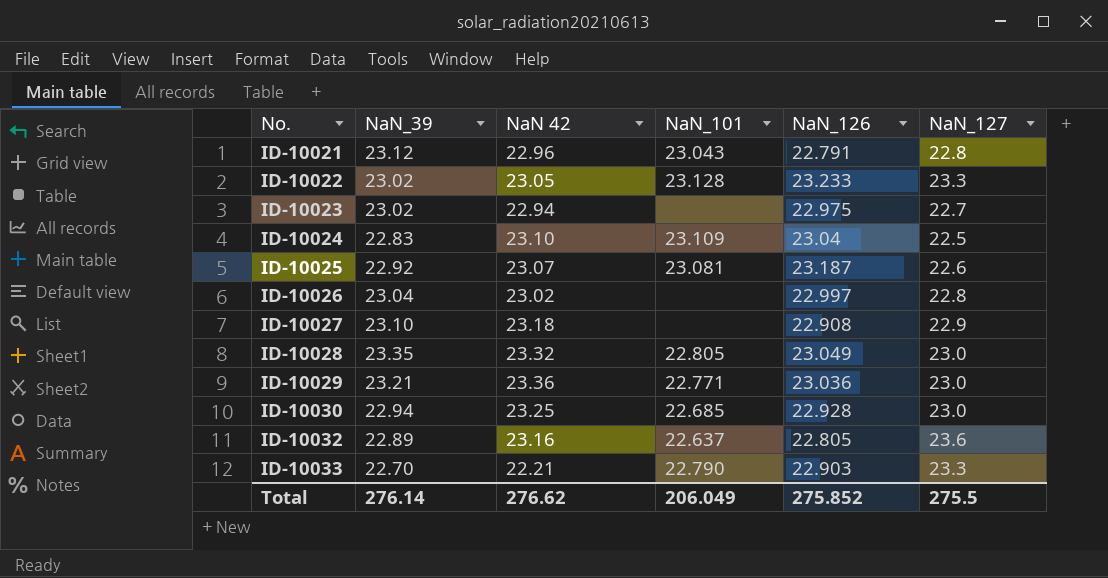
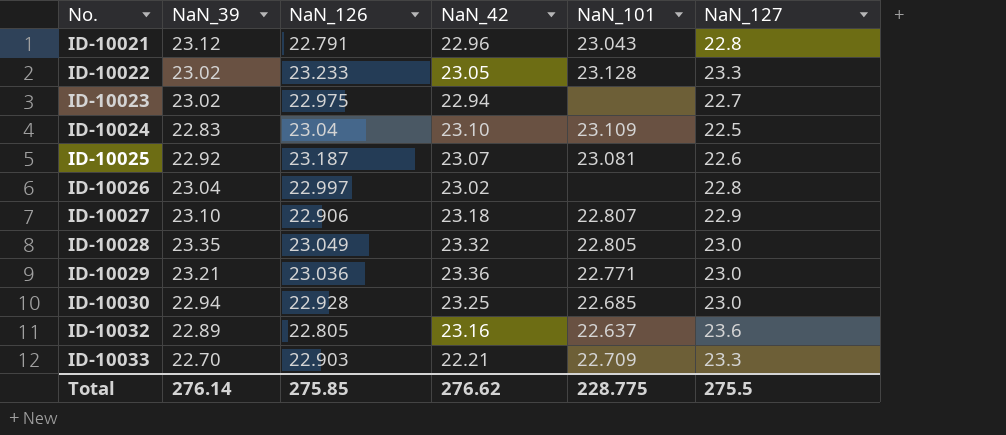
column NaN_126 | position: 5 -> 3
column name: NaN 42 -> NaN_42
ID-10027 | NaN_126: 22.908 -> 22.906
ID-10027 | NaN_101: none -> 22.807
ID-10033 | NaN_101: 22.790 -> 22.709
Total | NaN_126: 275.852 -> 275.85
Total | NaN_101: 206.049 -> 228.775

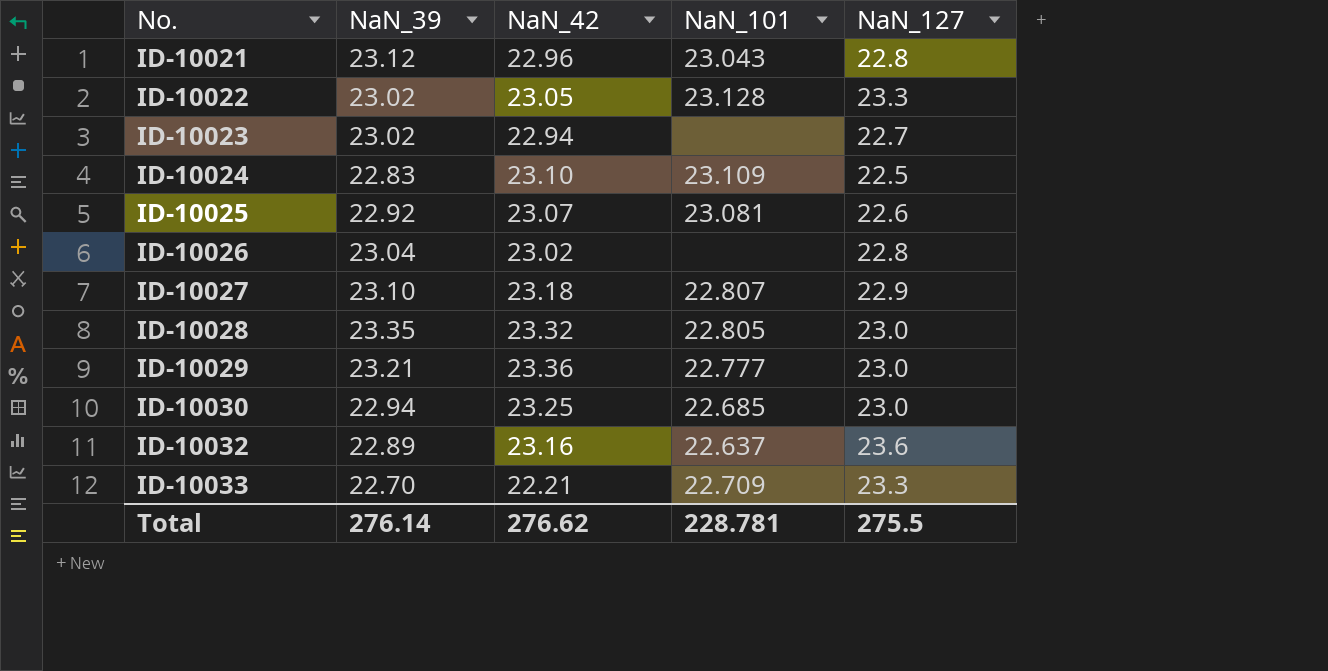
column NaN_126 | position: 3 -> none
ID-10029 | NaN_101: 22.771 -> 22.777
Total | NaN_101: 228.775 -> 228.781

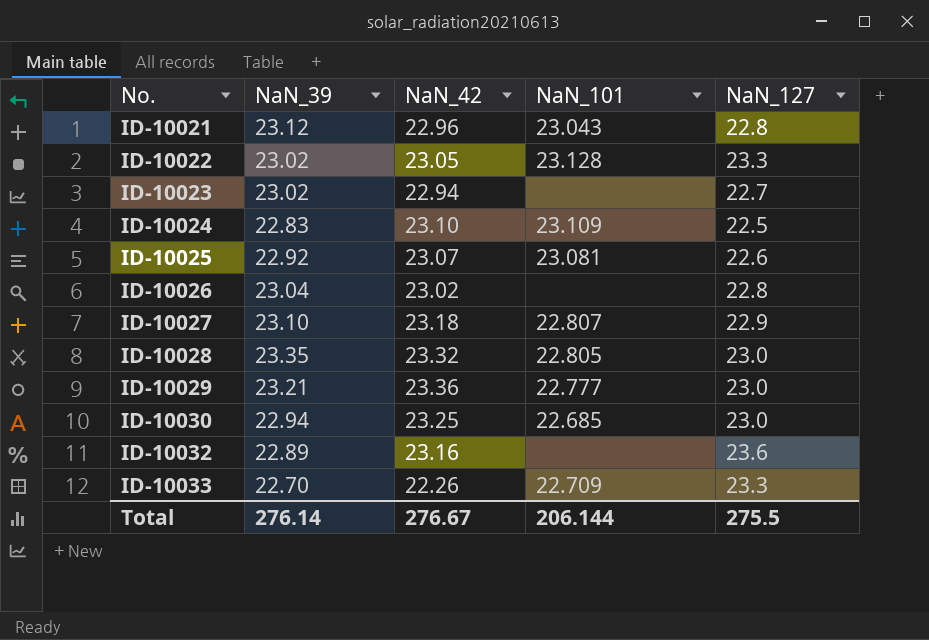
ID-10032 | NaN_101: 22.637 -> none
ID-10033 | NaN_42: 22.21 -> 22.26
Total | NaN_42: 276.62 -> 276.67
Total | NaN_101: 228.781 -> 206.144

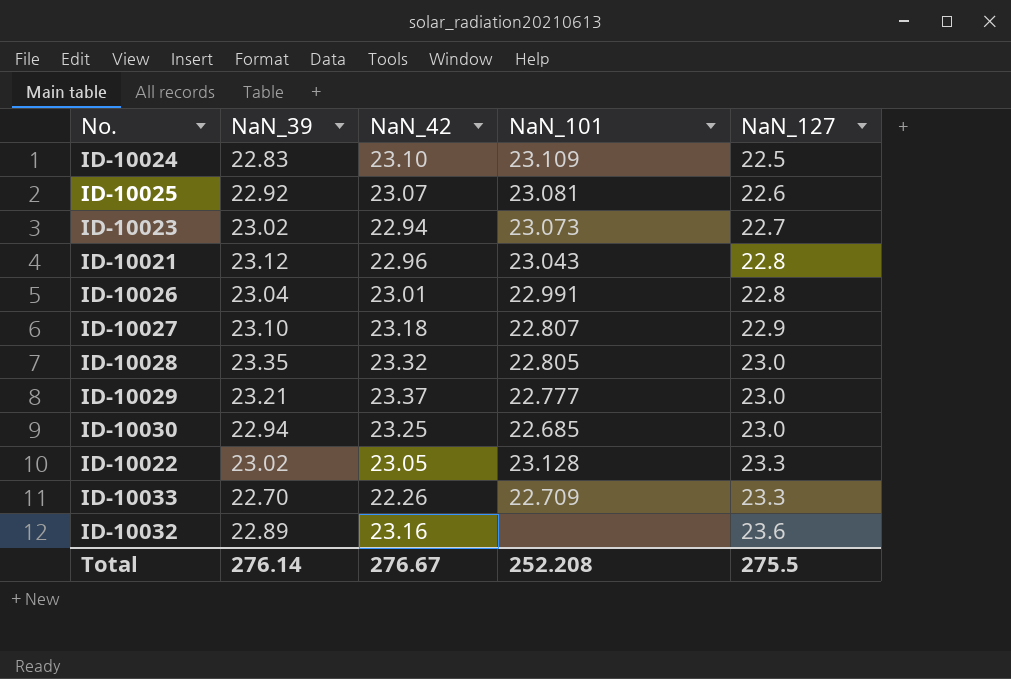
row order: No. ascending -> NaN_127 ascending
ID-10023 | NaN_101: none -> 23.073
ID-10026 | NaN_42: 23.02 -> 23.01
ID-10026 | NaN_101: none -> 22.991
ID-10029 | NaN_42: 23.36 -> 23.37
Total | NaN_101: 206.144 -> 252.208

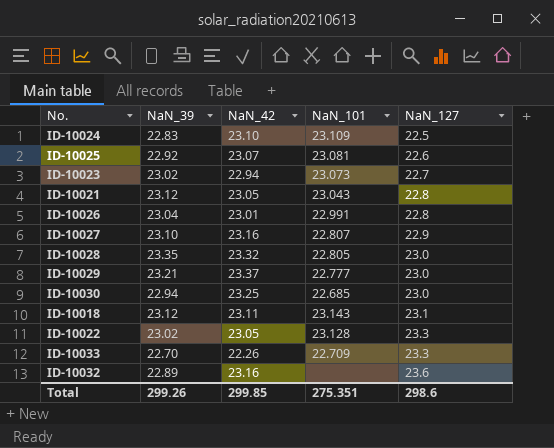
ID-10021 | NaN_42: 22.96 -> 23.05
ID-10027 | NaN_42: 23.18 -> 23.16
row ID-10018: none -> 23.12 | 23.11 | 23.143 | 23.1
Total | NaN_39: 276.14 -> 299.26
Total | NaN_42: 276.67 -> 299.85
Total | NaN_101: 252.208 -> 275.351
Total | NaN_127: 275.5 -> 298.6

